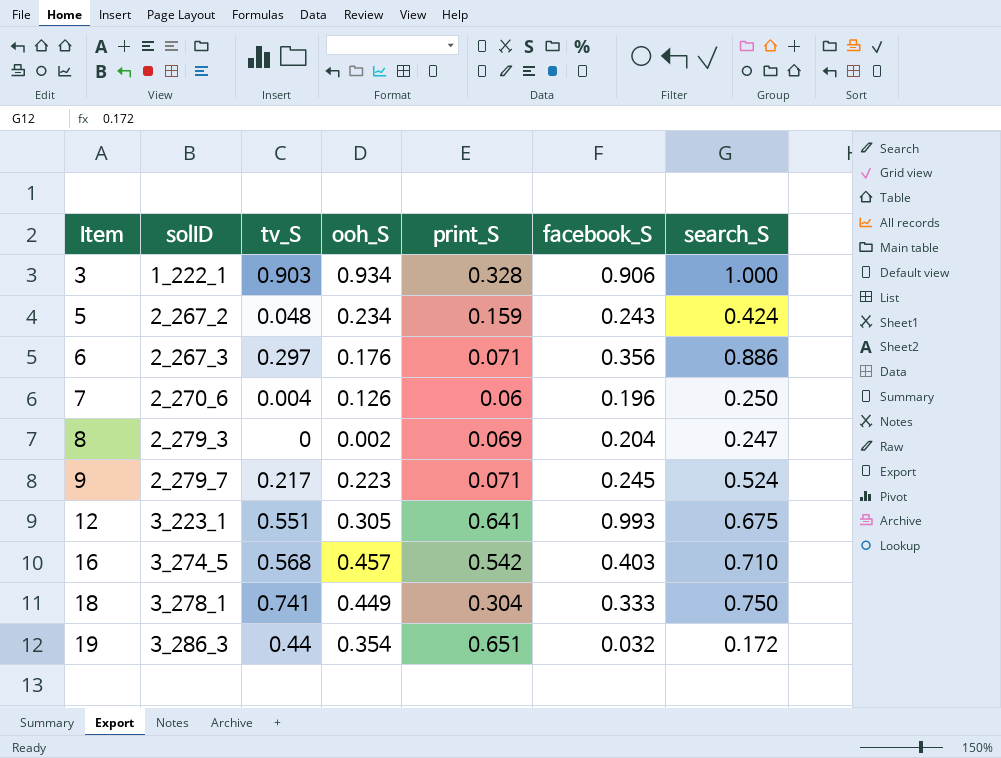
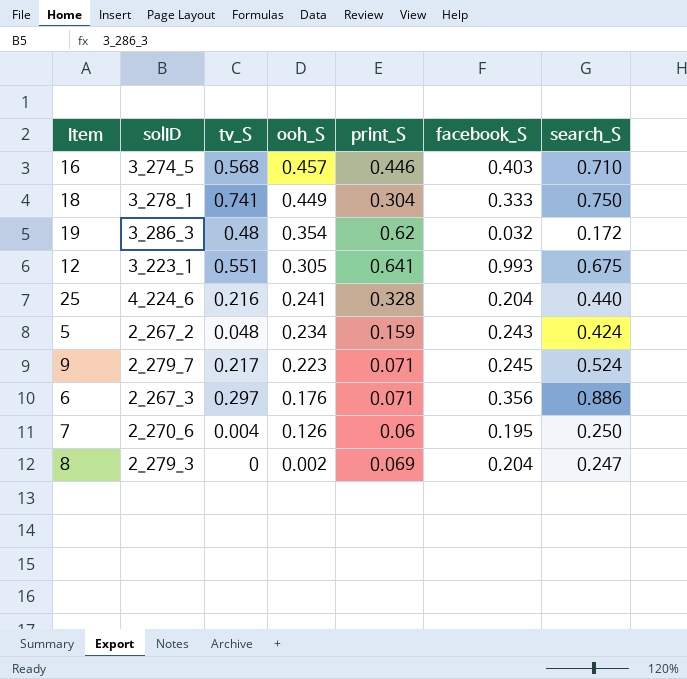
row order: Item ascending -> ooh_S descending
row 3: 1_222_1 | 0.903 | 0.934 | 0.328 | 0.906 | 1.000 -> none
16 | print_S: 0.542 -> 0.446
19 | tv_S: 0.44 -> 0.48
19 | print_S: 0.651 -> 0.62
row 25: none -> 4_224_6 | 0.216 | 0.241 | 0.328 | 0.204 | 0.440
7 | facebook_S: 0.196 -> 0.195

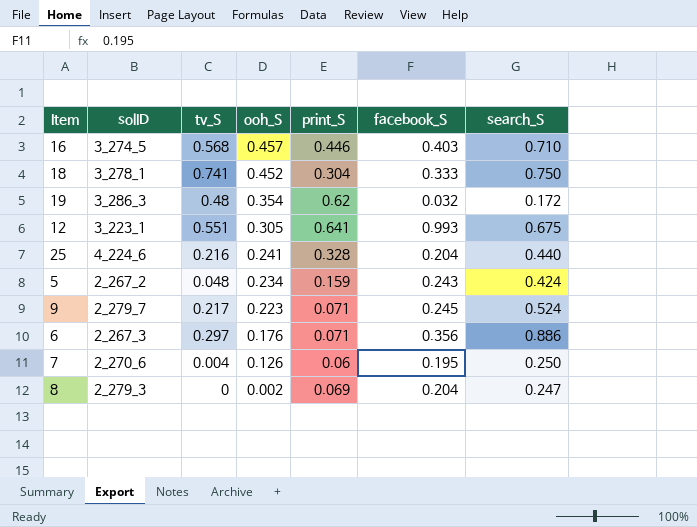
18 | ooh_S: 0.449 -> 0.452

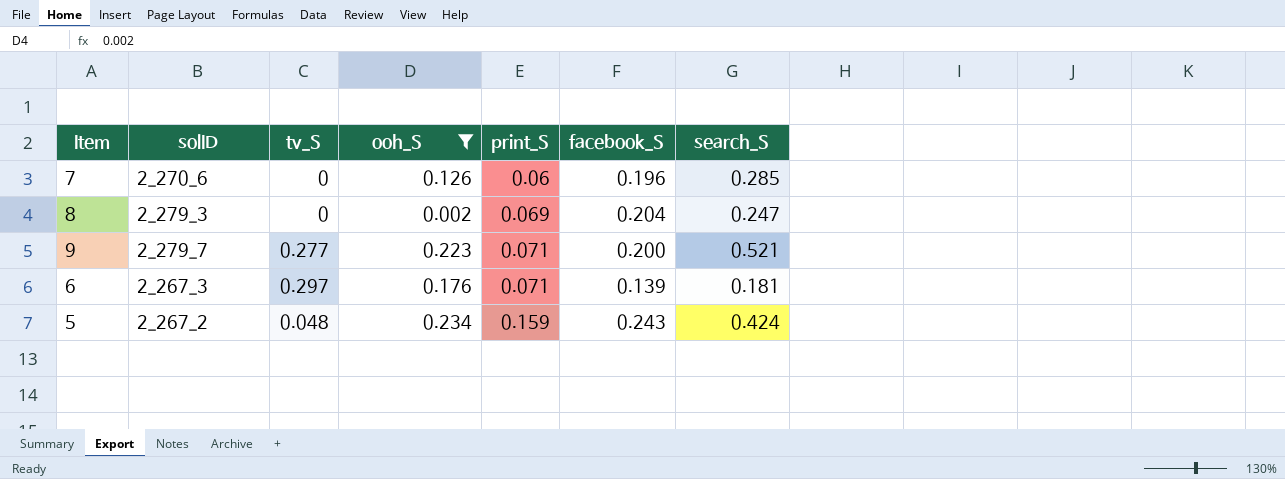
filter: none -> ooh_S <= 0.234
row order: ooh_S descending -> print_S ascending
7 | tv_S: 0.004 -> 0
7 | facebook_S: 0.195 -> 0.196
7 | search_S: 0.250 -> 0.285
9 | tv_S: 0.217 -> 0.277
9 | facebook_S: 0.245 -> 0.200
9 | search_S: 0.524 -> 0.521
6 | facebook_S: 0.356 -> 0.139
6 | search_S: 0.886 -> 0.181

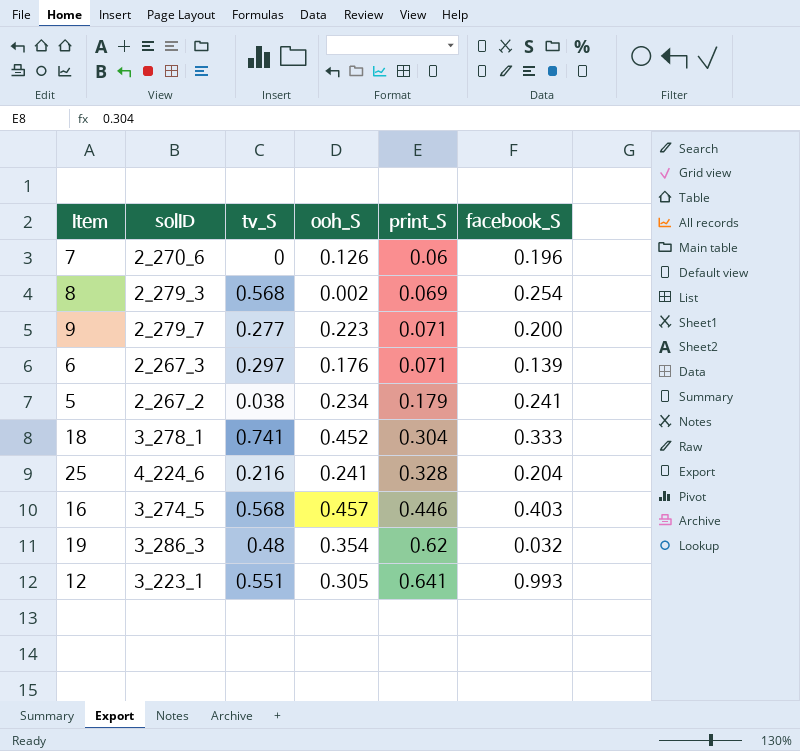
filter: ooh_S <= 0.234 -> none
column search_S | position: 7 -> none
8 | tv_S: 0 -> 0.568
8 | facebook_S: 0.204 -> 0.254
5 | tv_S: 0.048 -> 0.038
5 | print_S: 0.159 -> 0.179
5 | facebook_S: 0.243 -> 0.241

